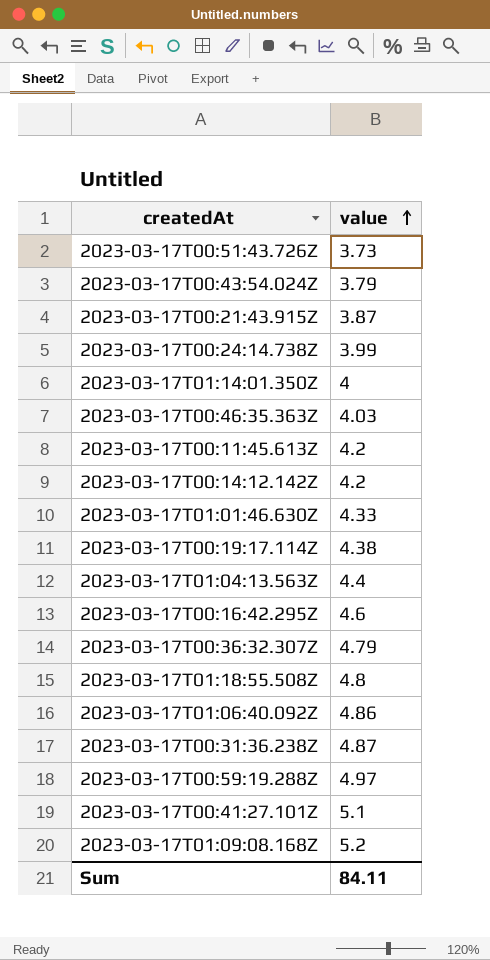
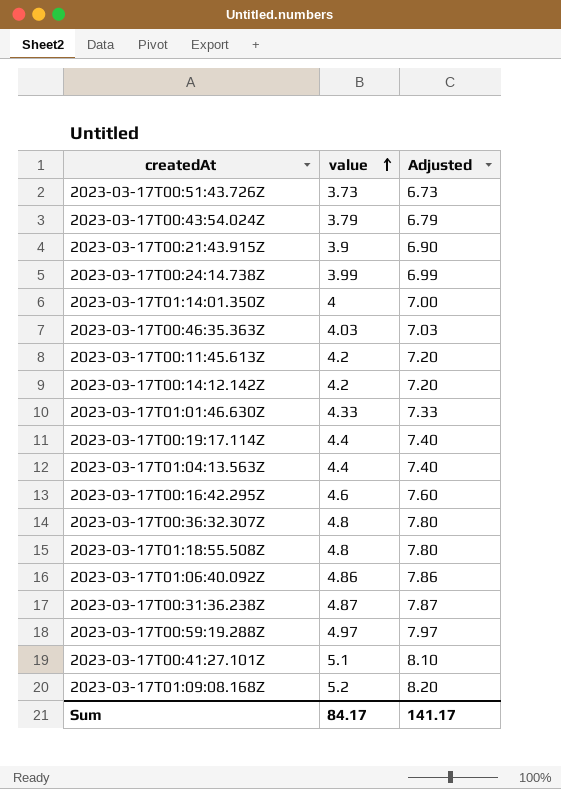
column Adjusted | formula: none -> [value] + 3
2023-03-17T00:21:43.915Z | value: 3.87 -> 3.9
2023-03-17T00:19:17.114Z | value: 4.38 -> 4.4
2023-03-17T00:36:32.307Z | value: 4.79 -> 4.8
Sum | value: 84.11 -> 84.17

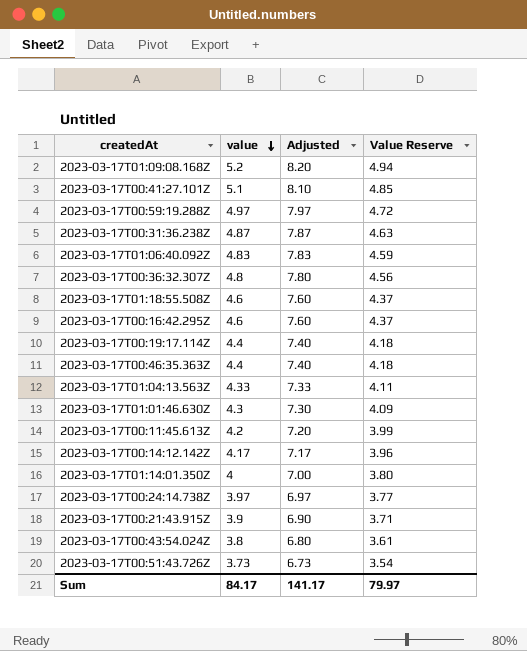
row order: value ascending -> value descending
column Value Reserve | formula: none -> [value] * 0.95
2023-03-17T01:06:40.092Z | value: 4.86 -> 4.83
2023-03-17T01:06:40.092Z | Adjusted: 7.86 -> 7.83
2023-03-17T01:18:55.508Z | value: 4.8 -> 4.6
2023-03-17T01:18:55.508Z | Adjusted: 7.80 -> 7.60
2023-03-17T00:46:35.363Z | value: 4.03 -> 4.4
2023-03-17T00:46:35.363Z | Adjusted: 7.03 -> 7.40
2023-03-17T01:04:13.563Z | value: 4.4 -> 4.33
2023-03-17T01:04:13.563Z | Adjusted: 7.40 -> 7.33
2023-03-17T01:01:46.630Z | value: 4.33 -> 4.3
2023-03-17T01:01:46.630Z | Adjusted: 7.33 -> 7.30
2023-03-17T00:14:12.142Z | value: 4.2 -> 4.17
2023-03-17T00:14:12.142Z | Adjusted: 7.20 -> 7.17
2023-03-17T00:24:14.738Z | value: 3.99 -> 3.97
2023-03-17T00:24:14.738Z | Adjusted: 6.99 -> 6.97
2023-03-17T00:43:54.024Z | value: 3.79 -> 3.8
2023-03-17T00:43:54.024Z | Adjusted: 6.79 -> 6.80

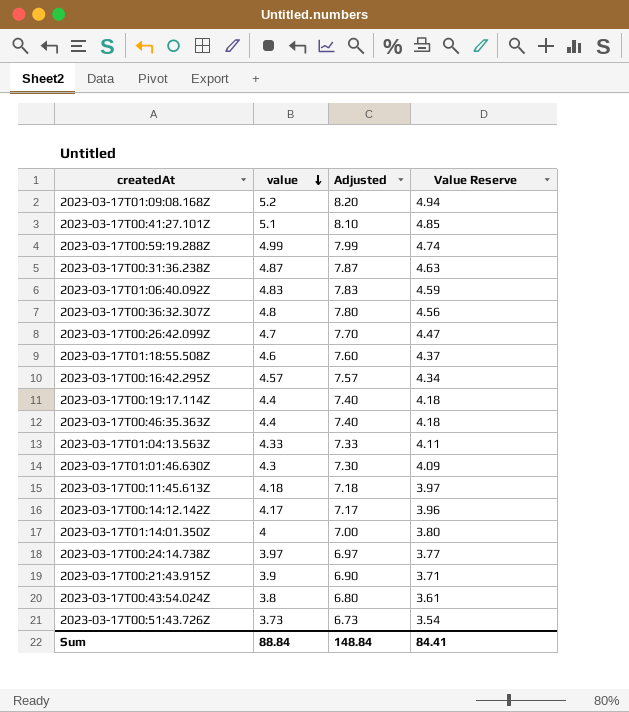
2023-03-17T00:59:19.288Z | value: 4.97 -> 4.99
2023-03-17T00:59:19.288Z | Adjusted: 7.97 -> 7.99
2023-03-17T00:59:19.288Z | Value Reserve: 4.72 -> 4.74
row 2023-03-17T00:26:42.099Z: none -> 4.7 | 7.70 | 4.47
2023-03-17T00:16:42.295Z | value: 4.6 -> 4.57
2023-03-17T00:16:42.295Z | Adjusted: 7.60 -> 7.57
2023-03-17T00:16:42.295Z | Value Reserve: 4.37 -> 4.34
2023-03-17T00:11:45.613Z | value: 4.2 -> 4.18
2023-03-17T00:11:45.613Z | Adjusted: 7.20 -> 7.18
2023-03-17T00:11:45.613Z | Value Reserve: 3.99 -> 3.97
Sum | value: 84.17 -> 88.84
Sum | Adjusted: 141.17 -> 148.84
Sum | Value Reserve: 79.97 -> 84.41

